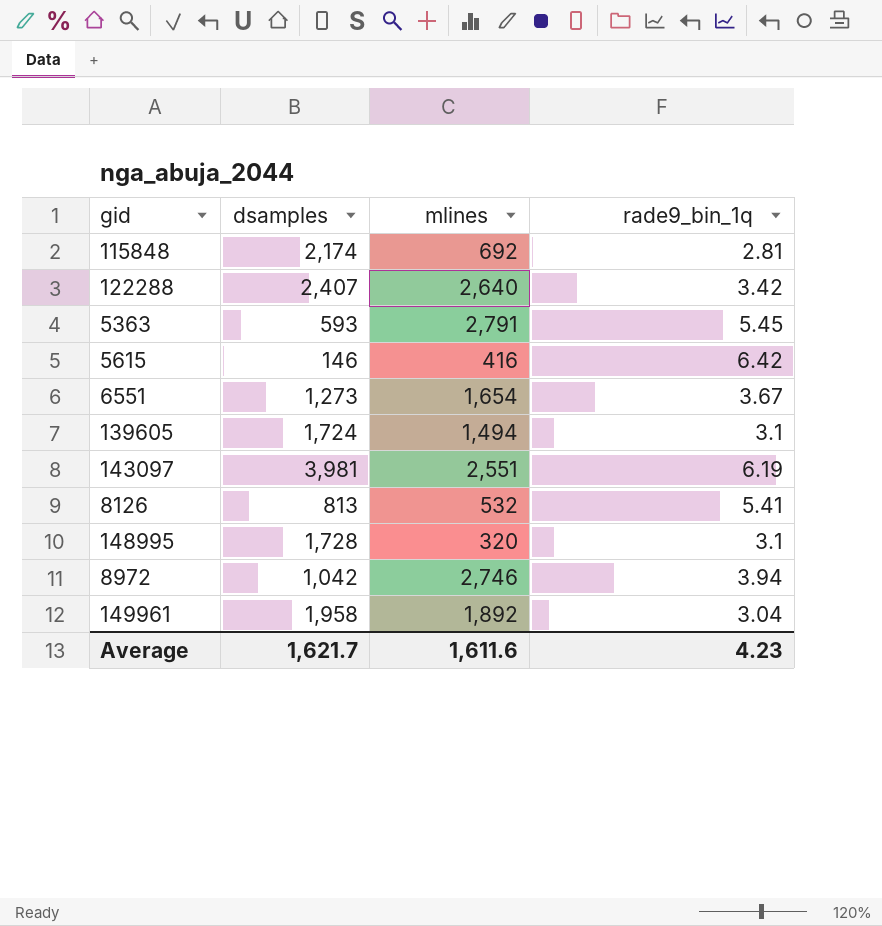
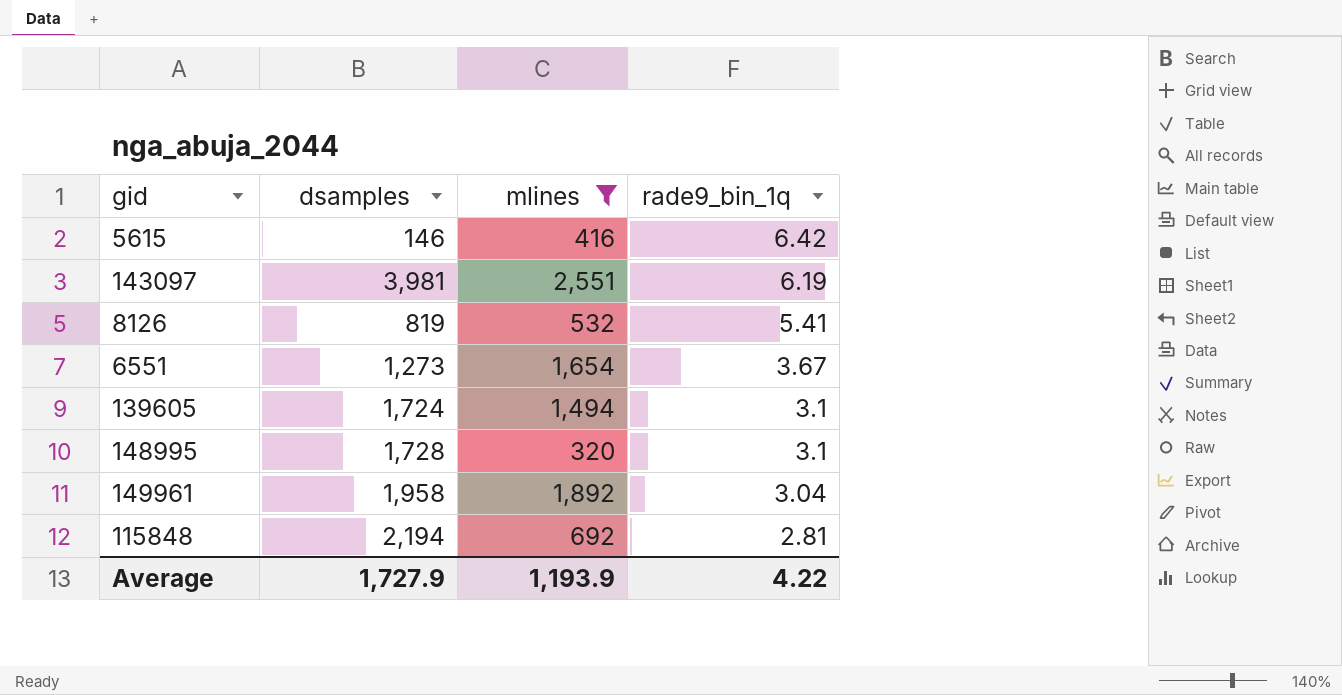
filter: none -> mlines <= 2,551
row order: none -> rade9_bin_1q descending
8126 | dsamples: 813 -> 819
115848 | dsamples: 2,174 -> 2,194
Average | dsamples: 1,621.7 -> 1,727.9
Average | mlines: 1,611.6 -> 1,193.9
Average | rade9_bin_1q: 4.23 -> 4.22

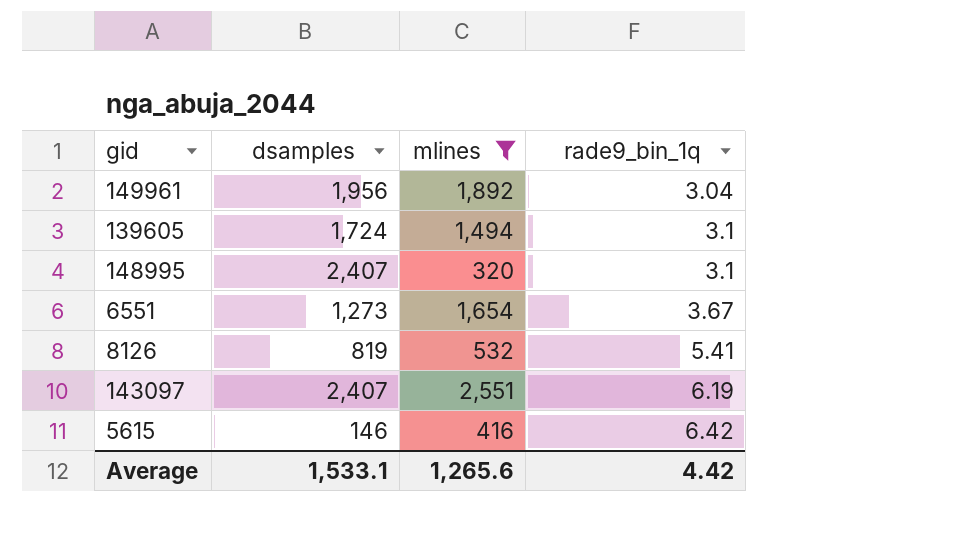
row order: rade9_bin_1q descending -> rade9_bin_1q ascending
row 115848: 2,194 | 692 | 2.81 -> none
149961 | dsamples: 1,958 -> 1,956
148995 | dsamples: 1,728 -> 2,407
143097 | dsamples: 3,981 -> 2,407
Average | dsamples: 1,727.9 -> 1,533.1
Average | mlines: 1,193.9 -> 1,265.6
Average | rade9_bin_1q: 4.22 -> 4.42

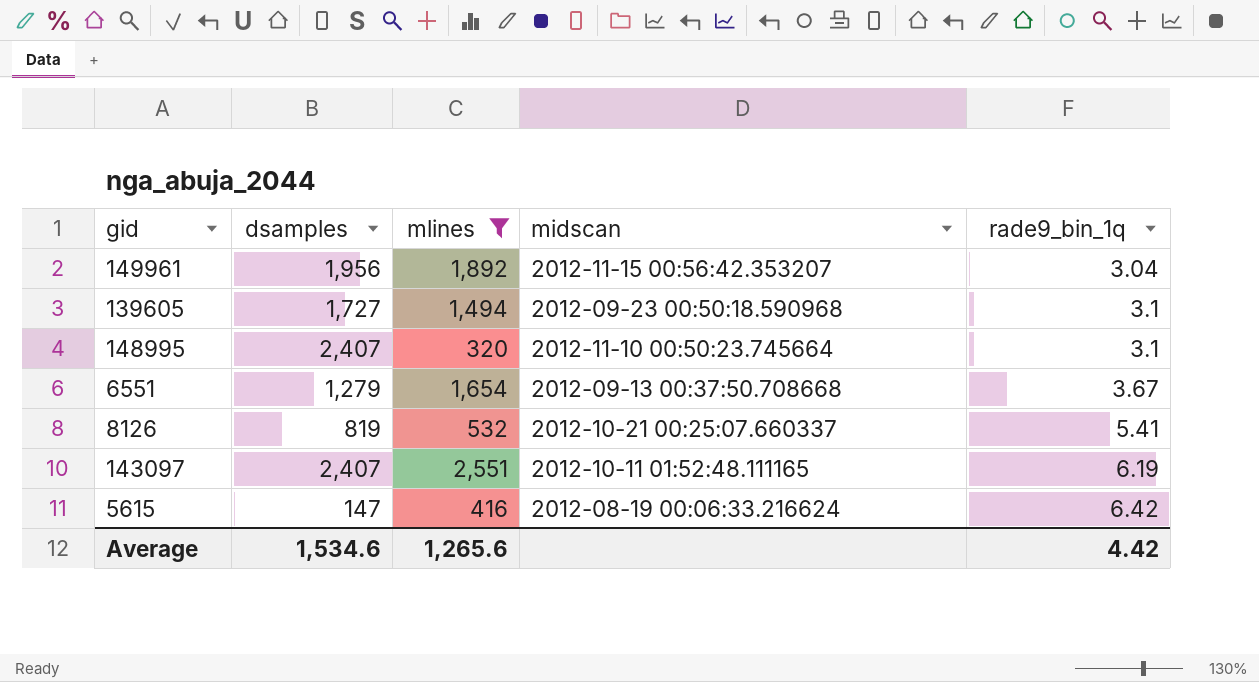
column midscan | position: none -> 4
139605 | dsamples: 1,724 -> 1,727
6551 | dsamples: 1,273 -> 1,279
5615 | dsamples: 146 -> 147
Average | dsamples: 1,533.1 -> 1,534.6

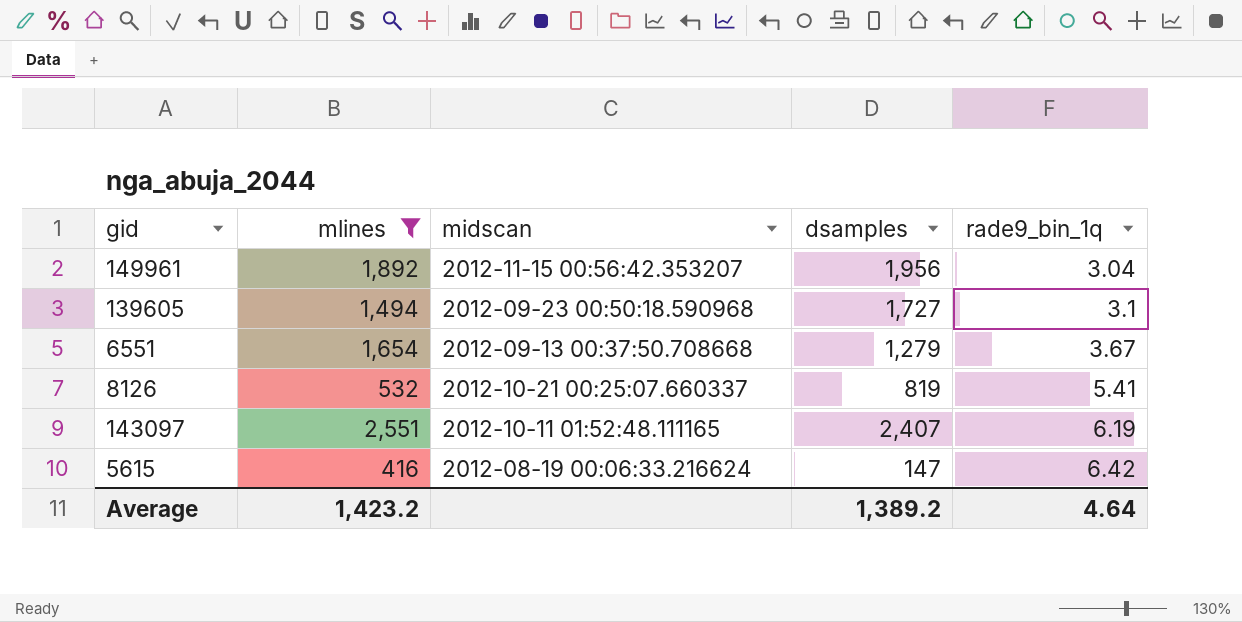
column dsamples | position: 2 -> 4
row 148995: 2,407 | 320 | 2012-11-10 00:50:23.745664 | 3.1 -> none
Average | mlines: 1,265.6 -> 1,423.2
Average | dsamples: 1,534.6 -> 1,389.2
Average | rade9_bin_1q: 4.42 -> 4.64

